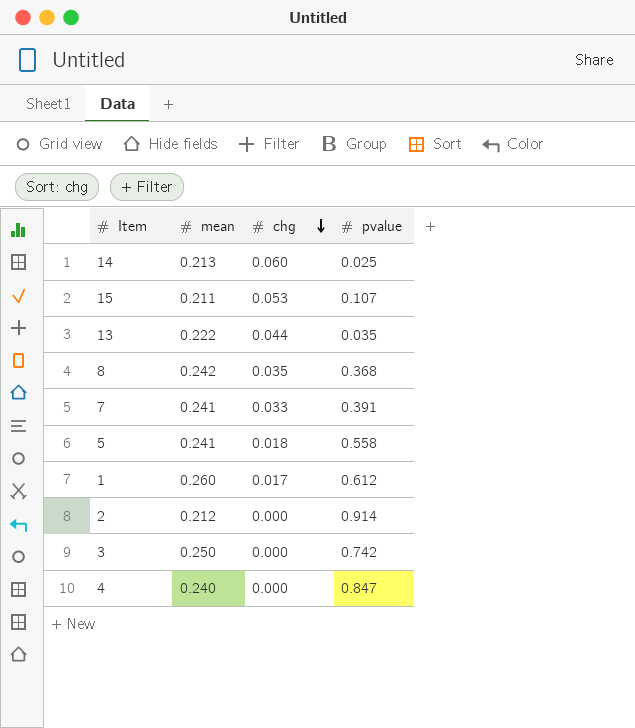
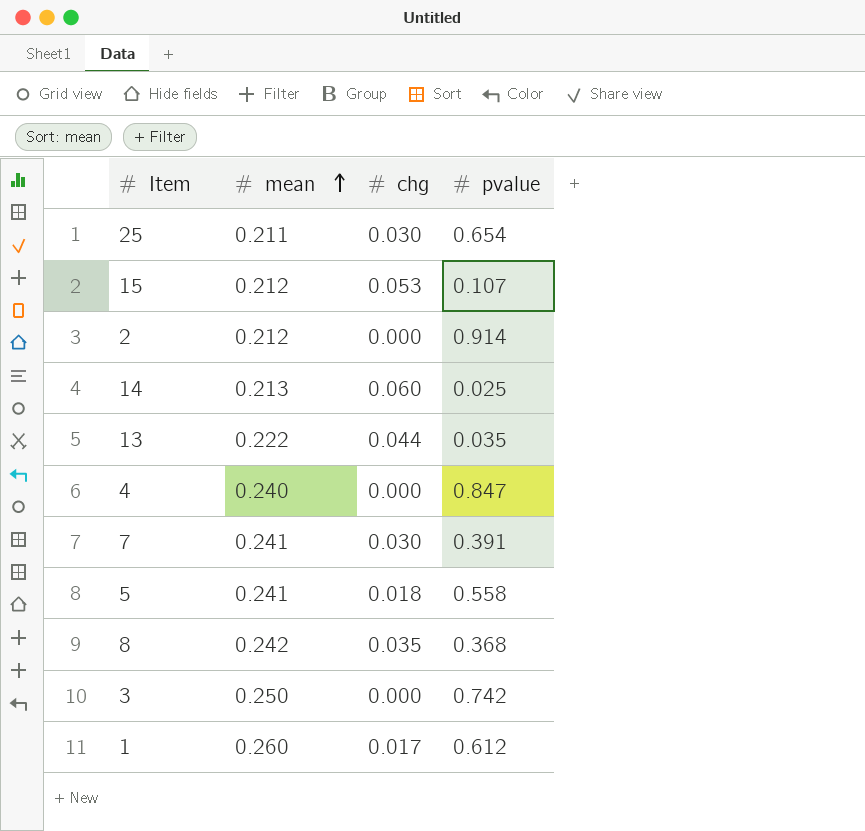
row order: chg descending -> mean ascending
row 25: none -> 0.211 | 0.030 | 0.654
15 | mean: 0.211 -> 0.212
7 | chg: 0.033 -> 0.030

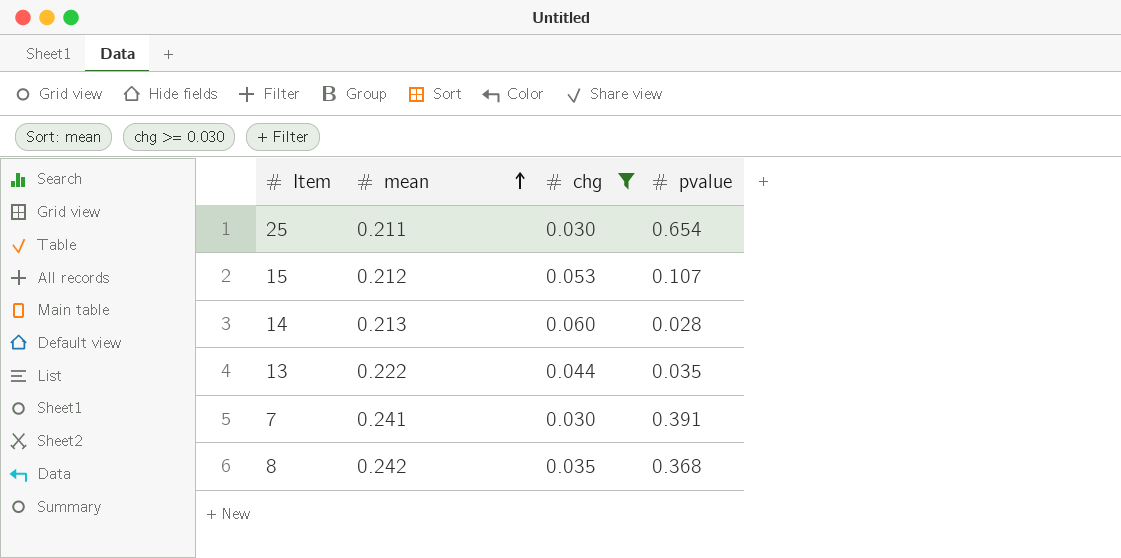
filter: none -> chg >= 0.030
14 | pvalue: 0.025 -> 0.028

